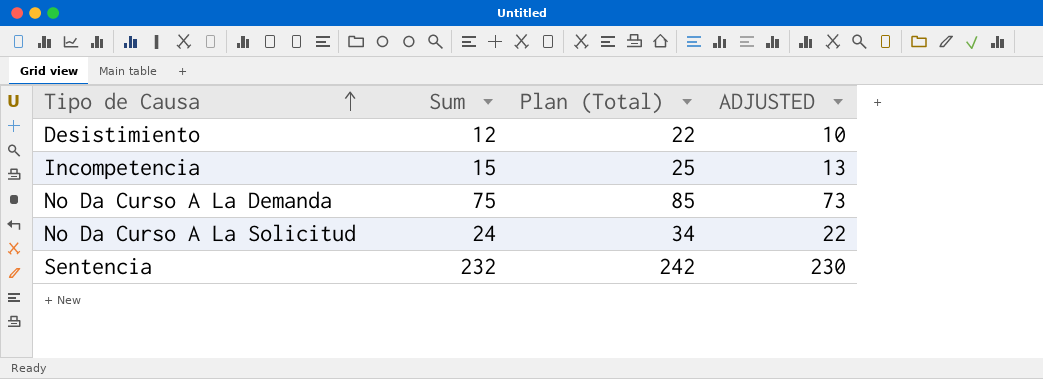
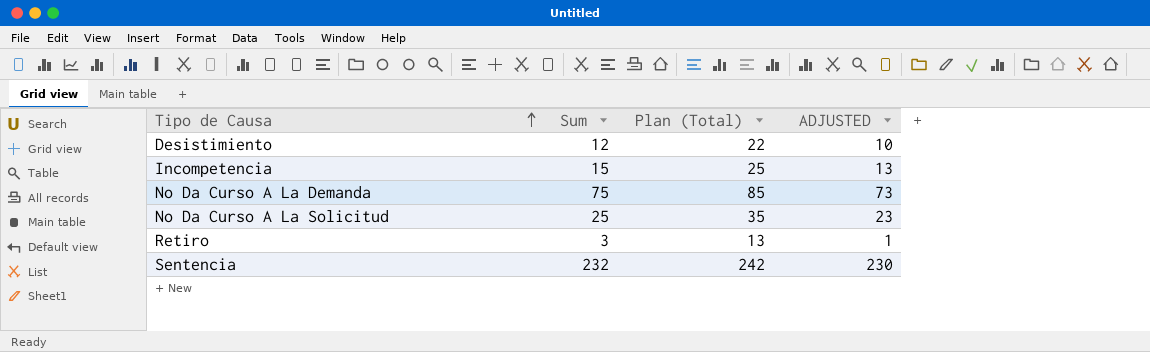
No Da Curso A La Solicitud | Sum: 24 -> 25
No Da Curso A La Solicitud | Plan (Total): 34 -> 35
No Da Curso A La Solicitud | ADJUSTED: 22 -> 23
row Retiro: none -> 3 | 13 | 1

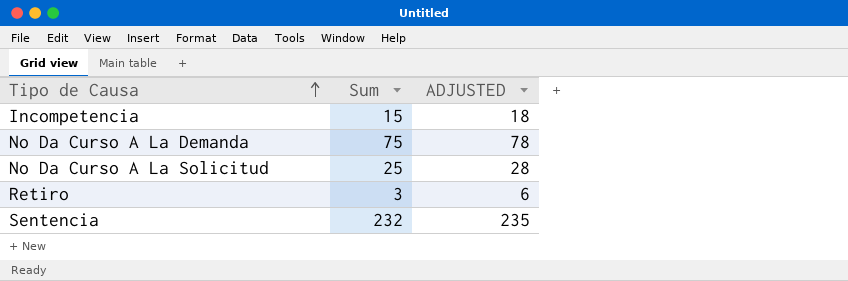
column Plan (Total) | formula: [Sum] + 10 -> none
column ADJUSTED | formula: [Sum] - 2 -> [Sum] + 3
row Desistimiento: 12 | 22 | 10 -> none

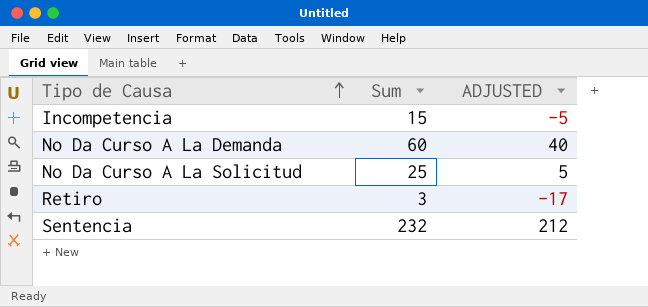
column ADJUSTED | formula: [Sum] + 3 -> [Sum] - 20
No Da Curso A La Demanda | Sum: 75 -> 60

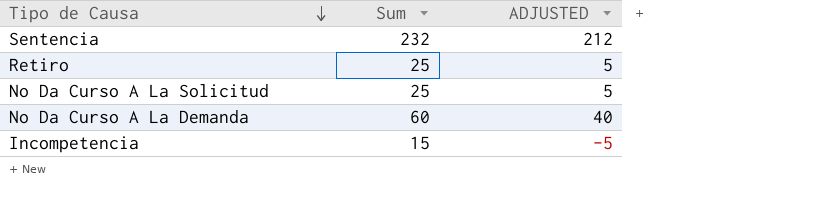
row order: Tipo de Causa ascending -> Tipo de Causa descending
Retiro | Sum: 3 -> 25
Retiro | ADJUSTED: -17 -> 5

